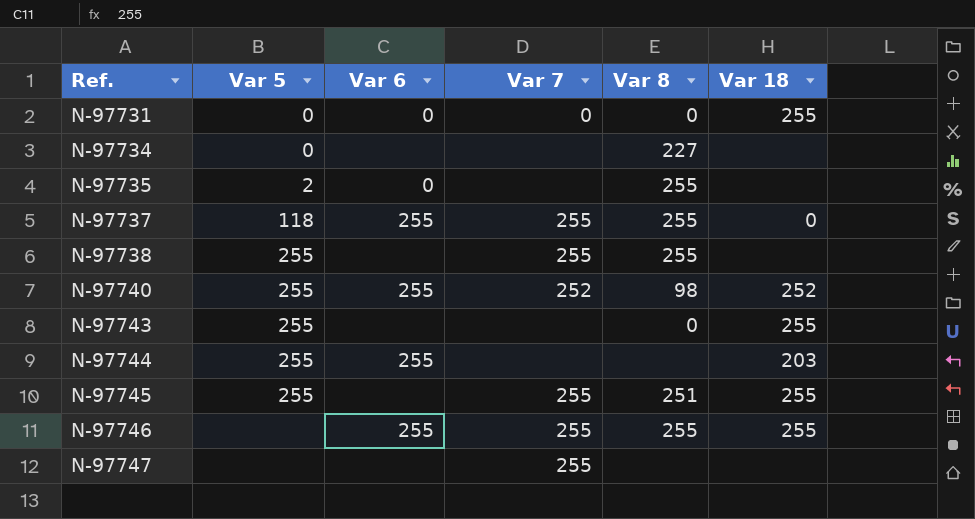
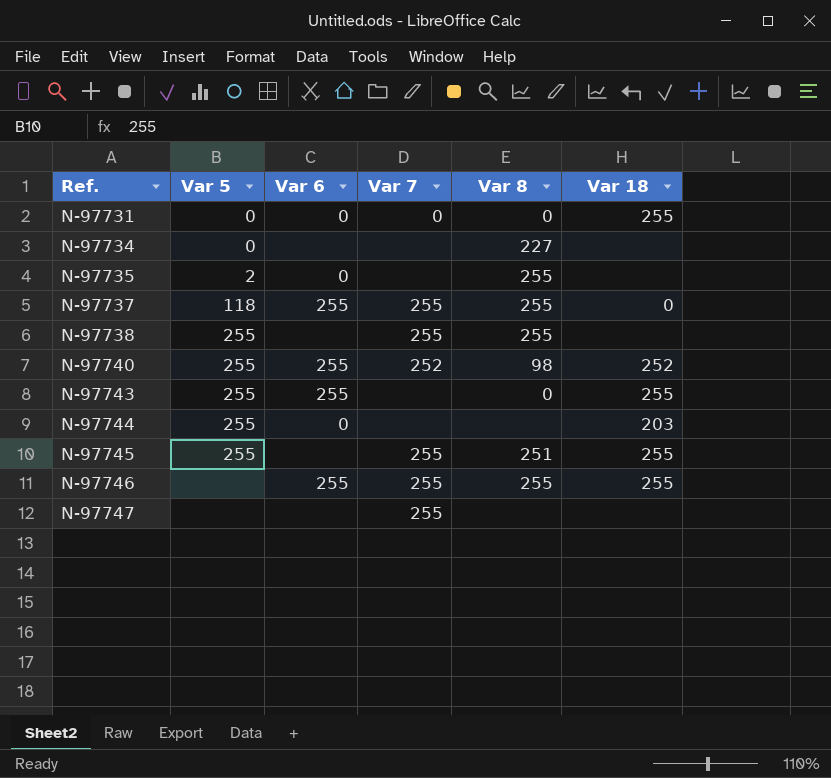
N-97743 | Var 6: none -> 255
N-97744 | Var 6: 255 -> 0

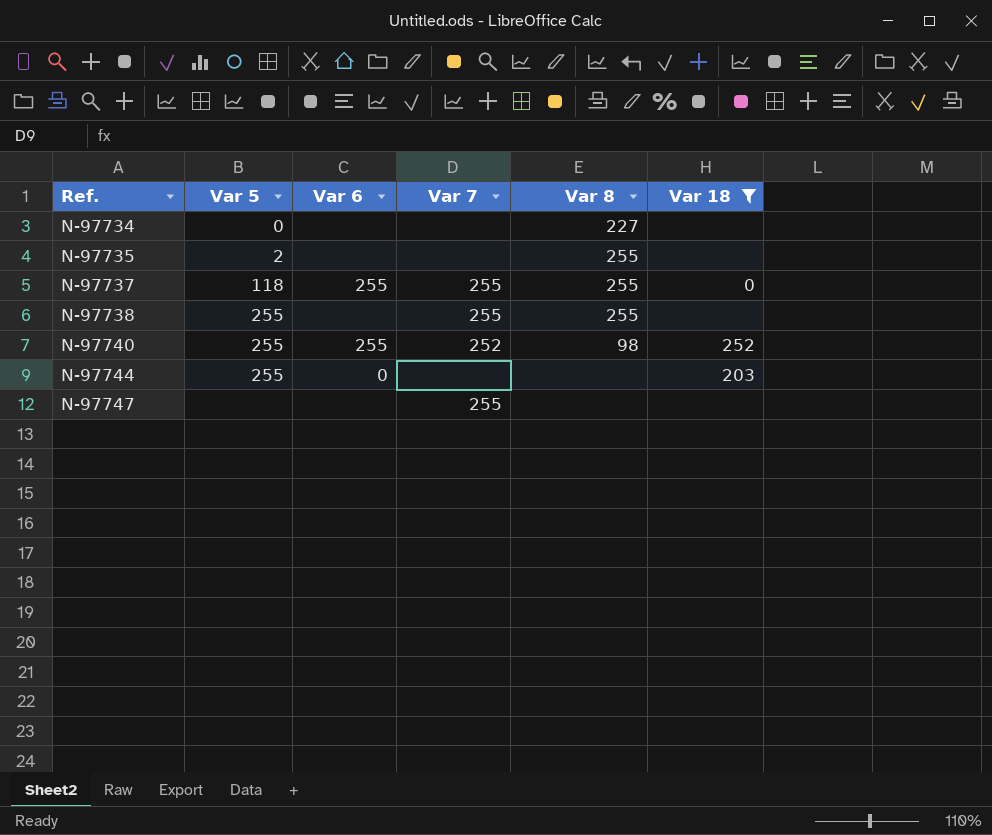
filter: none -> Var 18 != 255
N-97735 | Var 6: 0 -> none

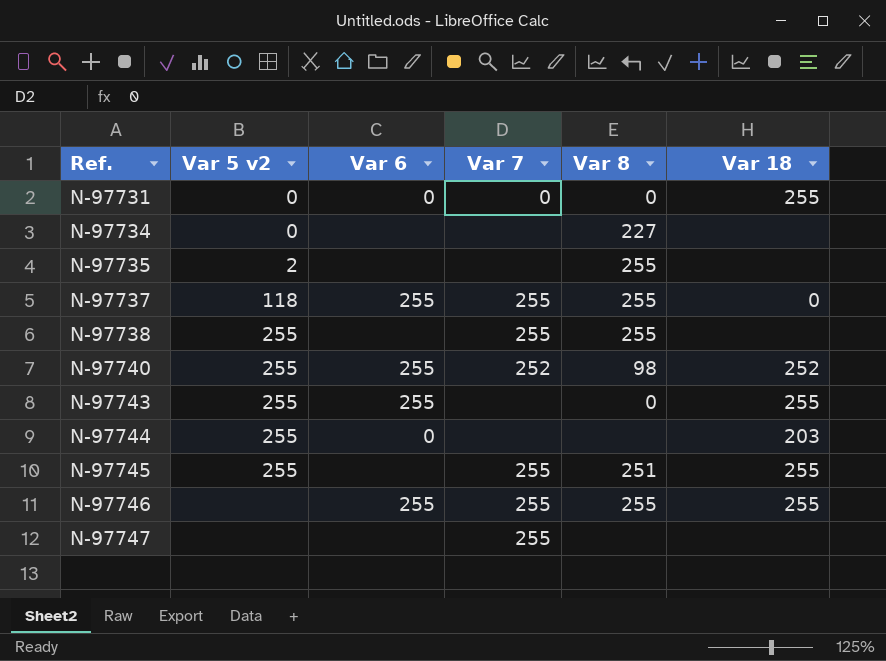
filter: Var 18 != 255 -> none
column name: Var 5 -> Var 5 v2

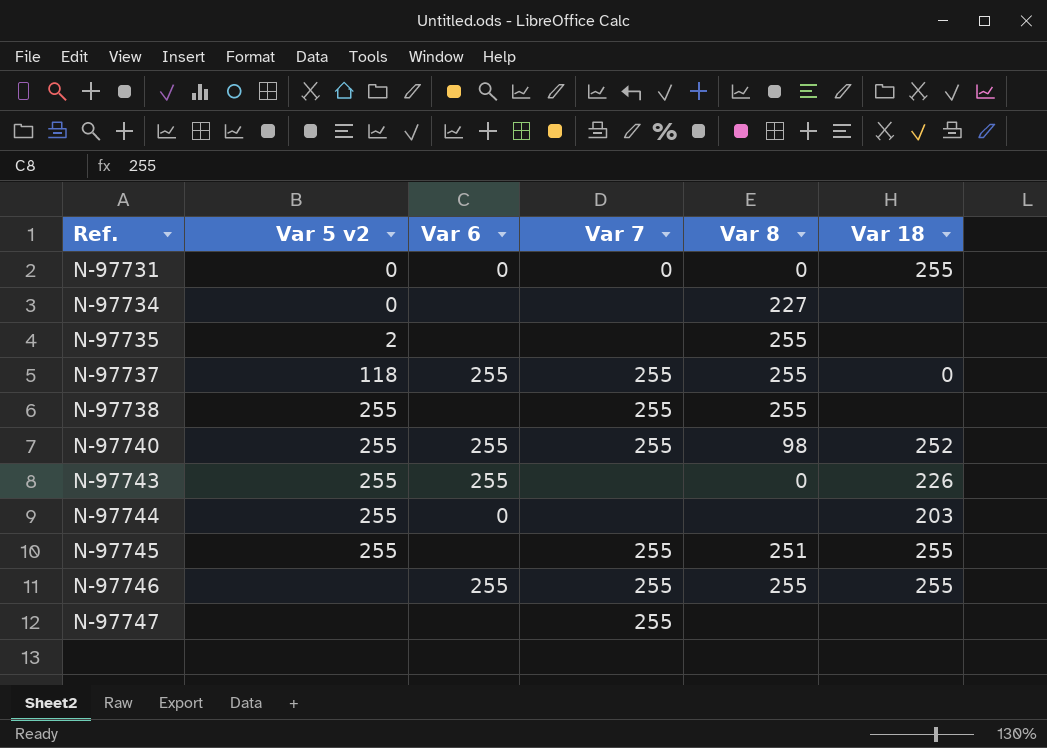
N-97740 | Var 7: 252 -> 255
N-97743 | Var 18: 255 -> 226

